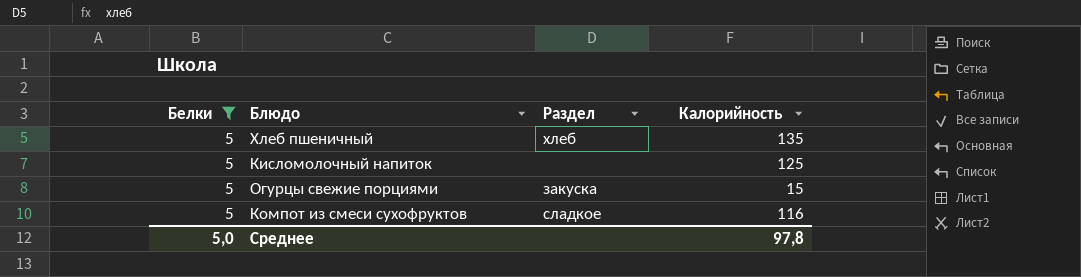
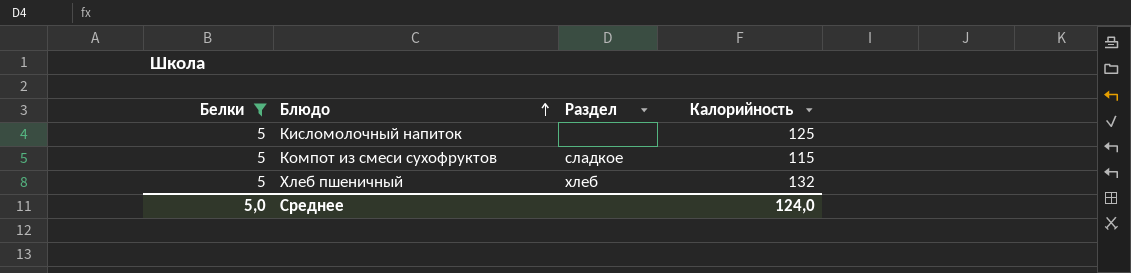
row order: none -> Блюдо ascending
row Огурцы свежие порциями: 5 | закуска | 15 -> none
Компот из смеси сухофруктов | Калорийность: 116 -> 115
Хлеб пшеничный | Калорийность: 135 -> 132
Среднее | Калорийность: 97,8 -> 124,0

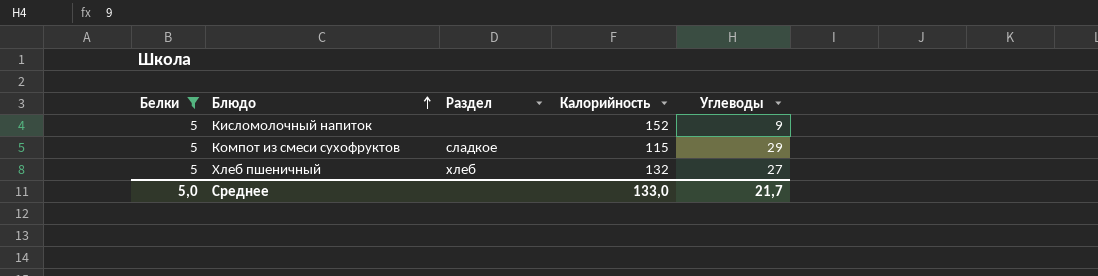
column Углеводы | position: none -> 5
Кисломолочный напиток | Калорийность: 125 -> 152
Среднее | Калорийность: 124,0 -> 133,0

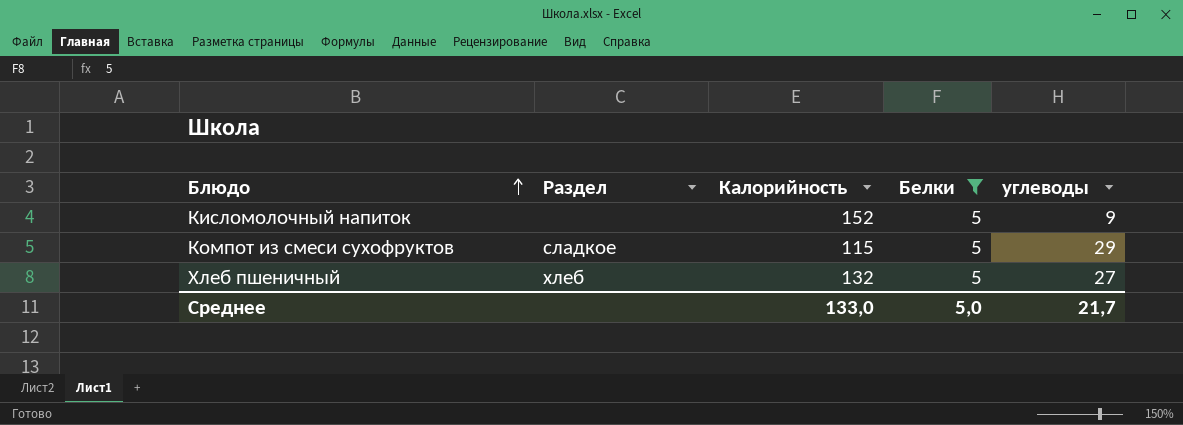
column Белки | position: 1 -> 4
column name: Углеводы -> углеводы

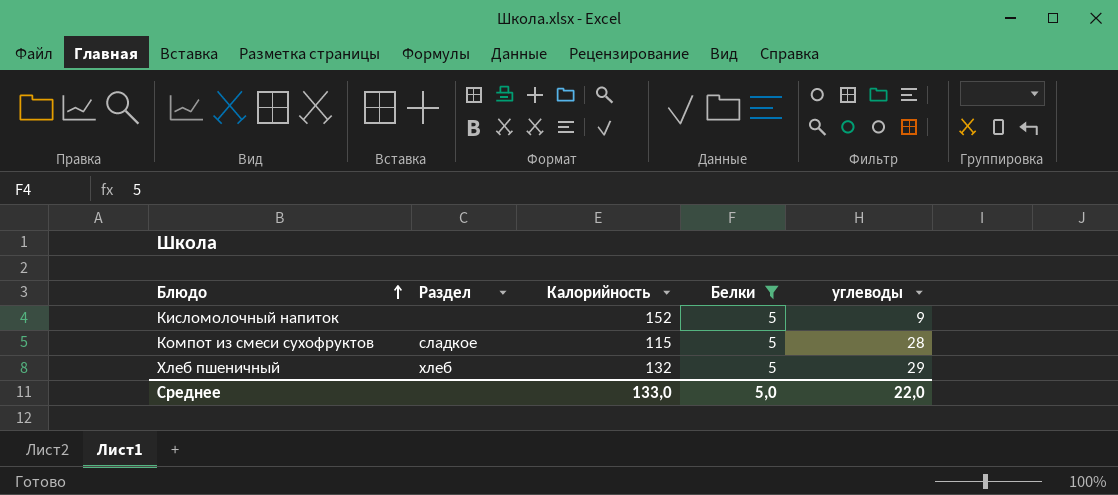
Компот из смеси сухофруктов | углеводы: 29 -> 28
Хлеб пшеничный | углеводы: 27 -> 29
Среднее | углеводы: 21,7 -> 22,0

